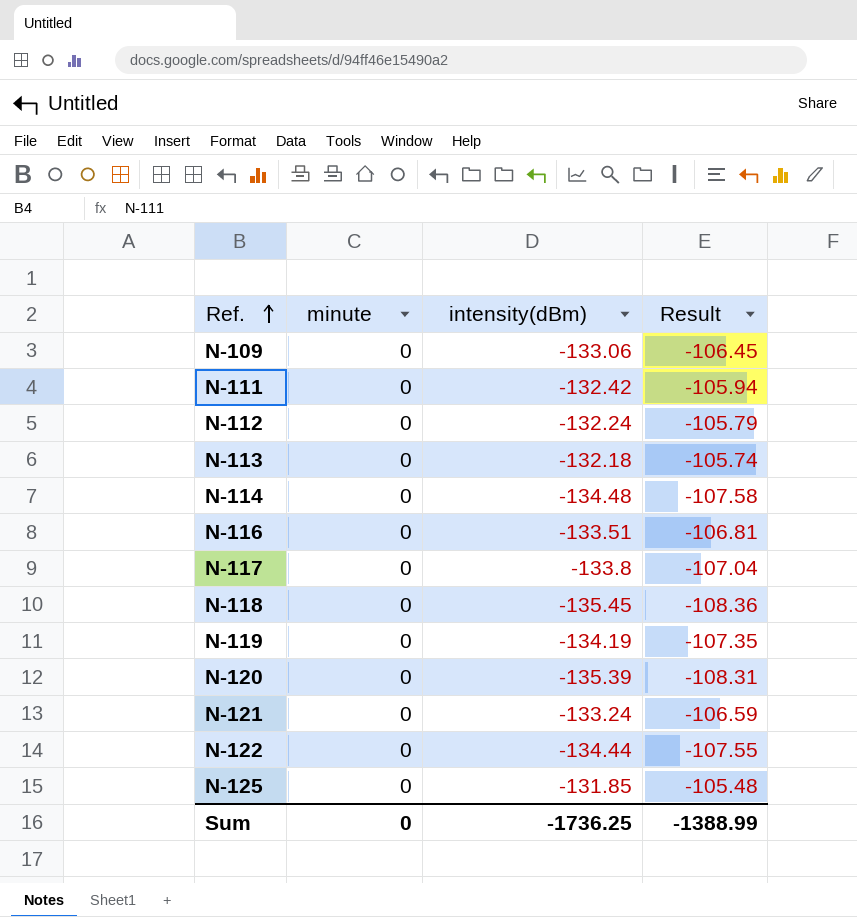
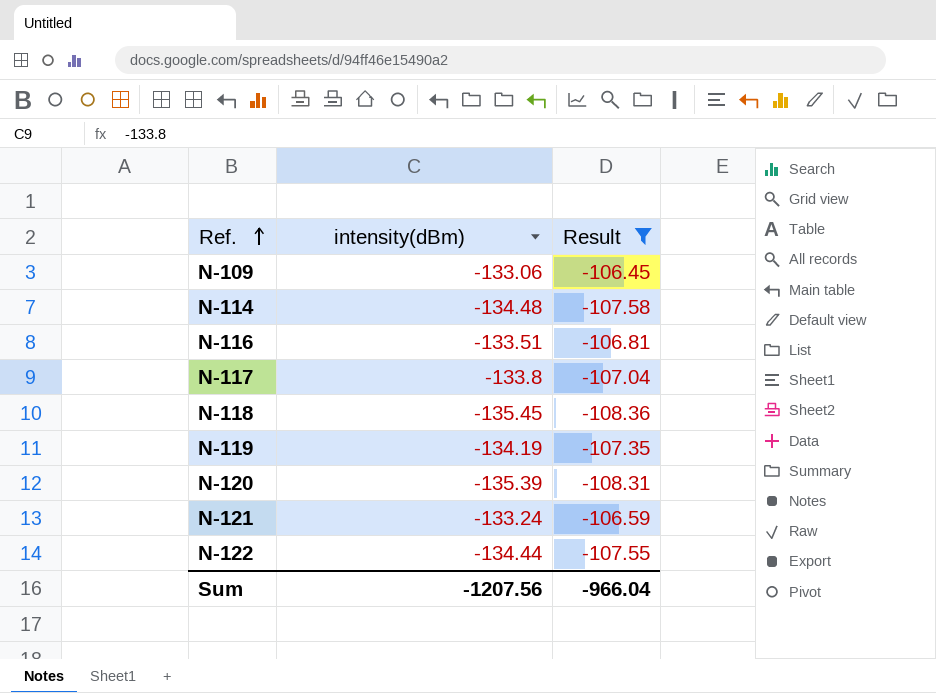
filter: none -> Result <= -106.45
column minute | position: 2 -> none
Sum | intensity(dBm): -1736.25 -> -1207.56
Sum | Result: -1388.99 -> -966.04

